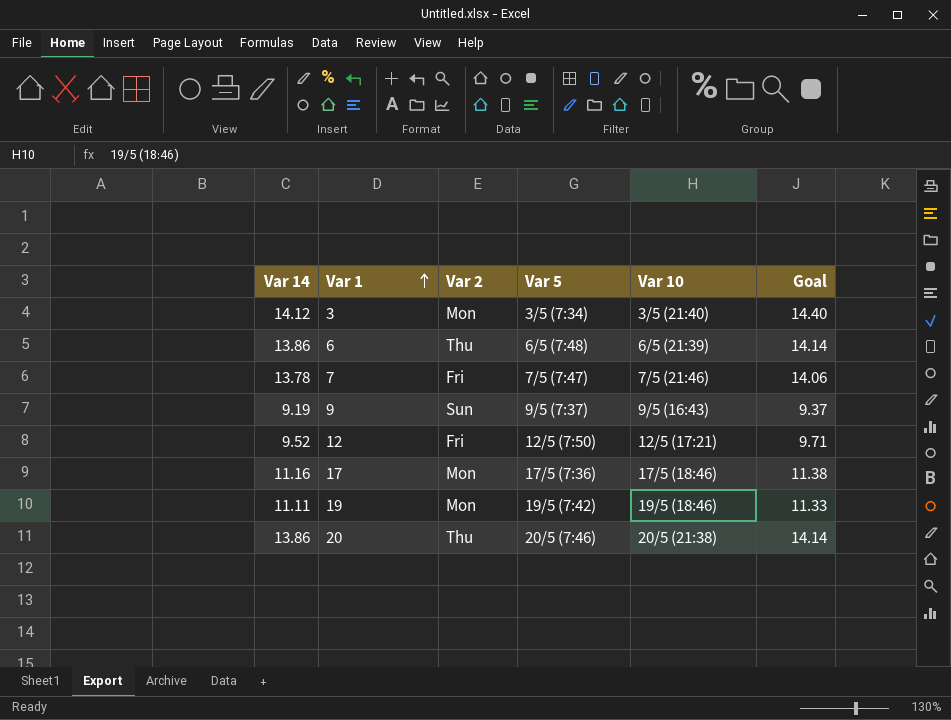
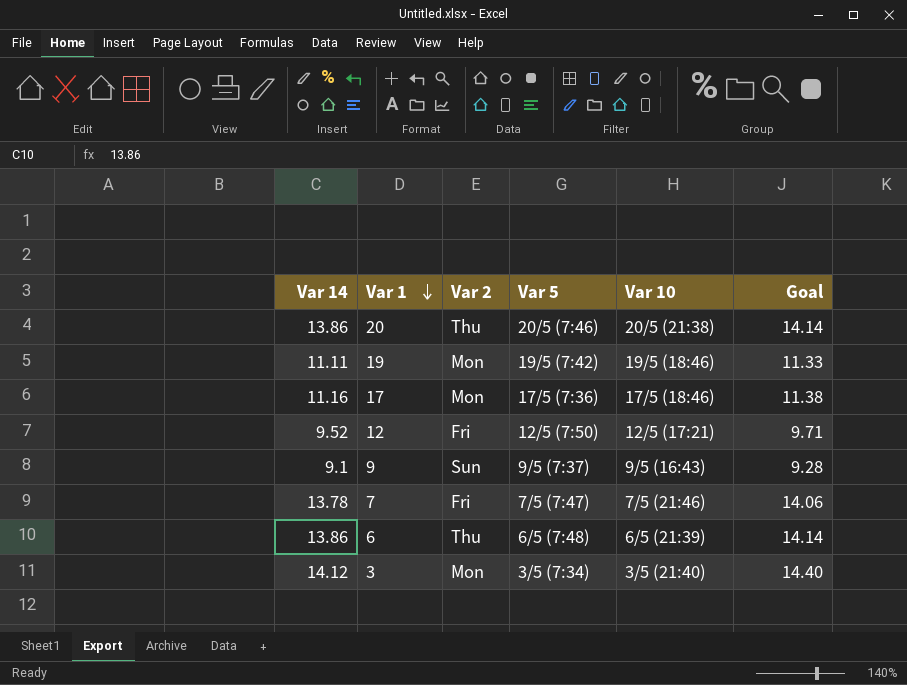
row order: Var 1 ascending -> Var 1 descending
9 | Var 14: 9.19 -> 9.1
9 | Goal: 9.37 -> 9.28

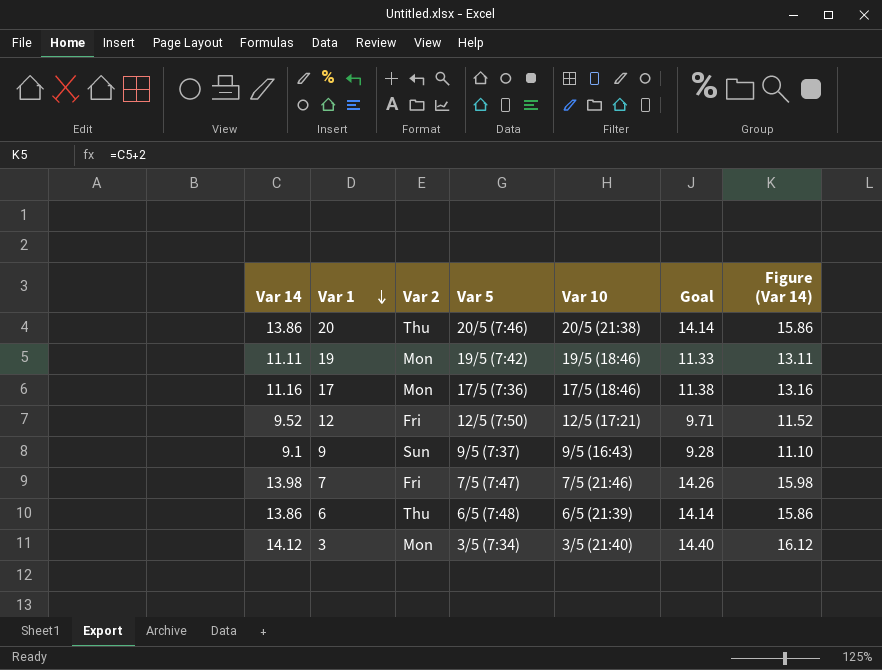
column Figure (Var 14) | formula: none -> [Var 14] + 2
7 | Var 14: 13.78 -> 13.98
7 | Goal: 14.06 -> 14.26

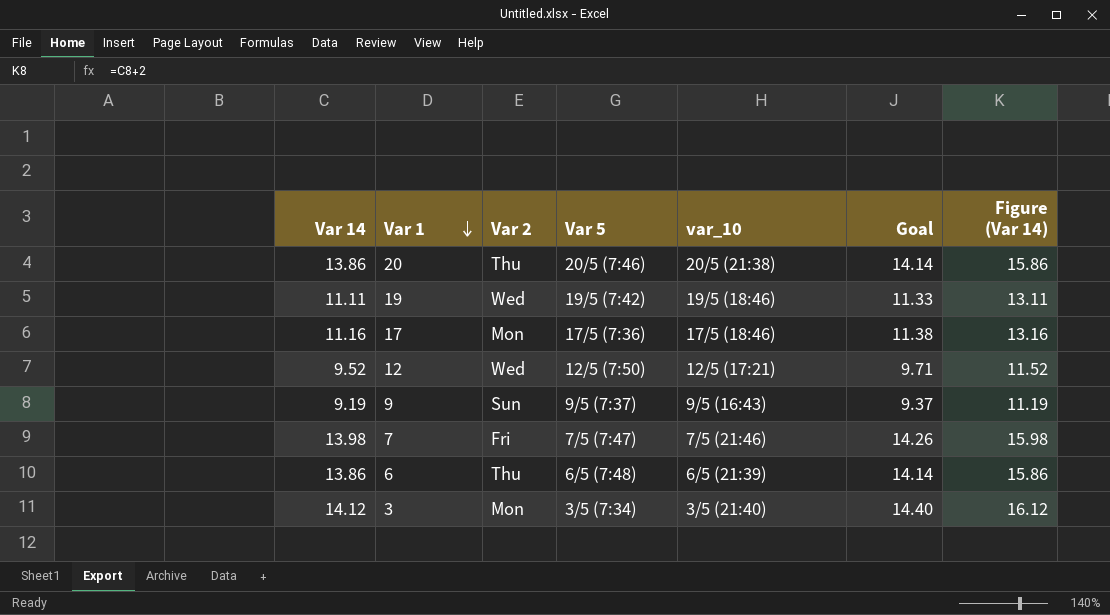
column name: Var 10 -> var_10
19 | Var 2: Mon -> Wed
12 | Var 2: Fri -> Wed
9 | Var 14: 9.1 -> 9.19
9 | Goal: 9.28 -> 9.37
9 | Figure (Var 14): 11.10 -> 11.19

